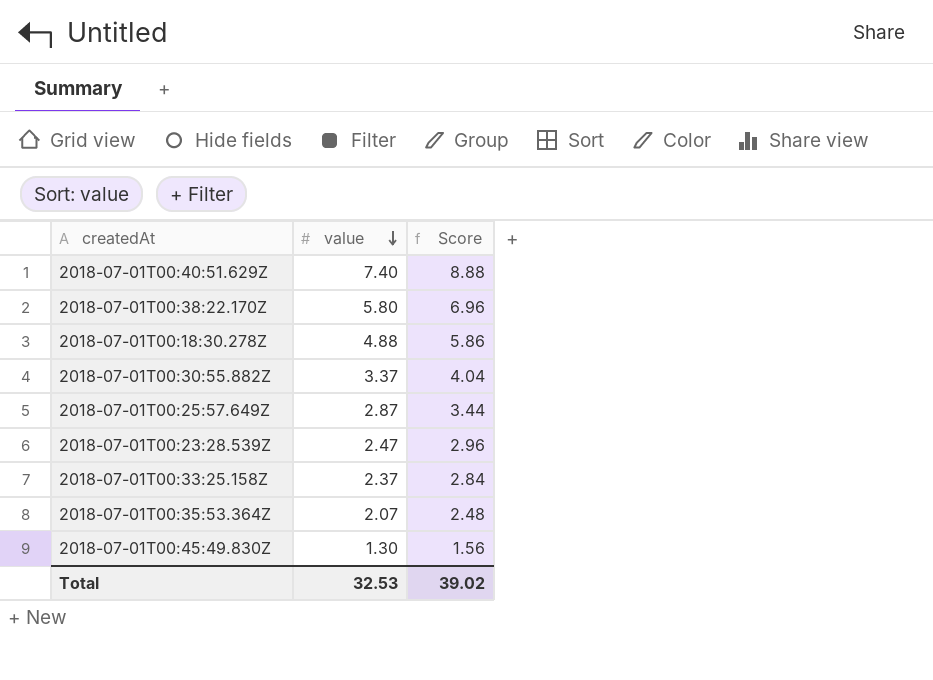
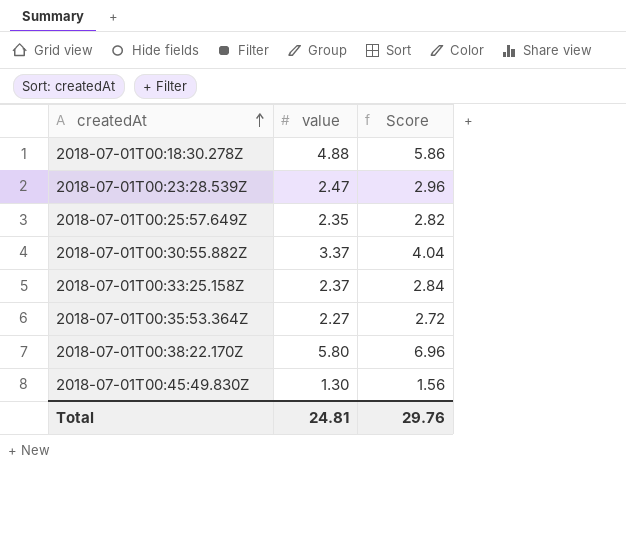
row order: value descending -> createdAt ascending
row 2018-07-01T00:40:51.629Z: 7.40 | 8.88 -> none
2018-07-01T00:25:57.649Z | value: 2.87 -> 2.35
2018-07-01T00:25:57.649Z | Score: 3.44 -> 2.82
2018-07-01T00:35:53.364Z | value: 2.07 -> 2.27
2018-07-01T00:35:53.364Z | Score: 2.48 -> 2.72
Total | value: 32.53 -> 24.81
Total | Score: 39.02 -> 29.76

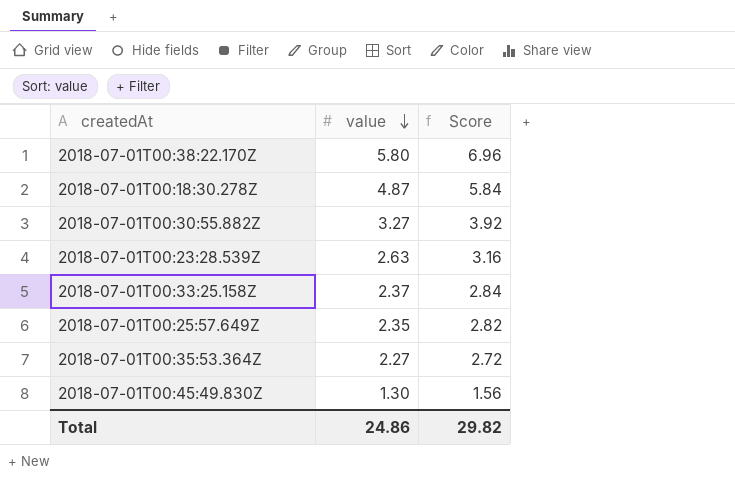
row order: createdAt ascending -> value descending
2018-07-01T00:18:30.278Z | value: 4.88 -> 4.87
2018-07-01T00:18:30.278Z | Score: 5.86 -> 5.84
2018-07-01T00:30:55.882Z | value: 3.37 -> 3.27
2018-07-01T00:30:55.882Z | Score: 4.04 -> 3.92
2018-07-01T00:23:28.539Z | value: 2.47 -> 2.63
2018-07-01T00:23:28.539Z | Score: 2.96 -> 3.16
Total | value: 24.81 -> 24.86
Total | Score: 29.76 -> 29.82

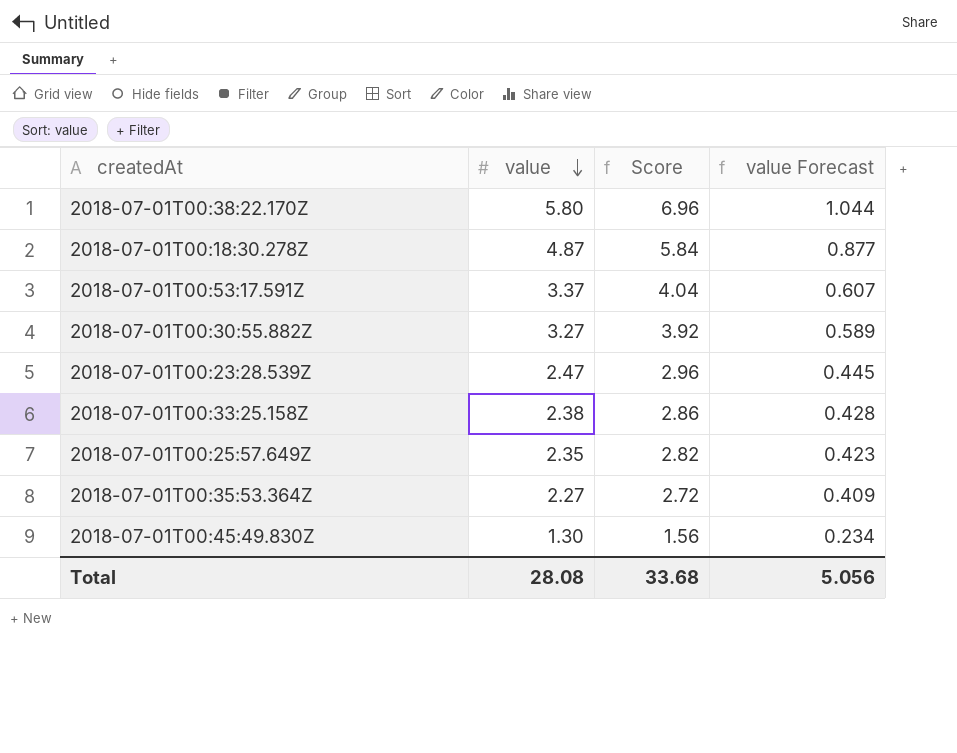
column value Forecast | formula: none -> [value] * 0.18
row 2018-07-01T00:53:17.591Z: none -> 3.37 | 4.04 | 0.607
2018-07-01T00:23:28.539Z | value: 2.63 -> 2.47
2018-07-01T00:23:28.539Z | Score: 3.16 -> 2.96
2018-07-01T00:33:25.158Z | value: 2.37 -> 2.38
2018-07-01T00:33:25.158Z | Score: 2.84 -> 2.86
Total | value: 24.86 -> 28.08
Total | Score: 29.82 -> 33.68

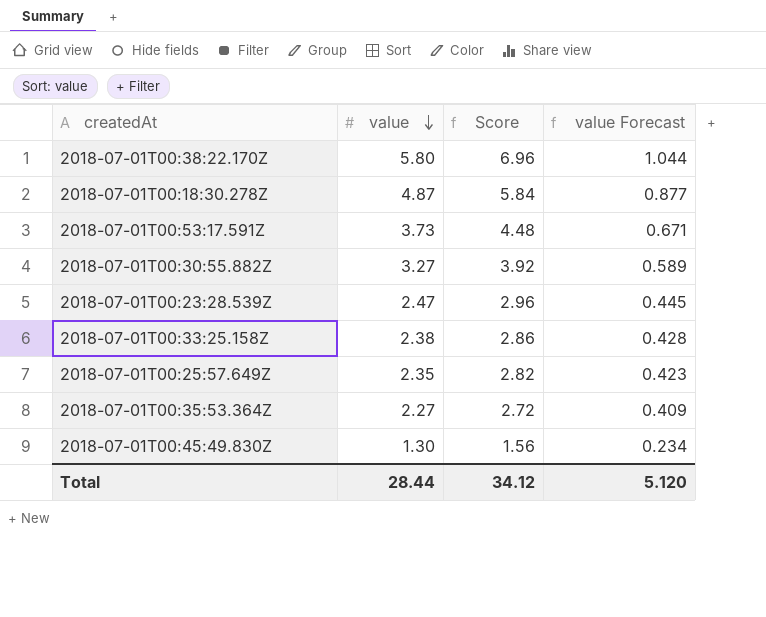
2018-07-01T00:53:17.591Z | value: 3.37 -> 3.73
2018-07-01T00:53:17.591Z | Score: 4.04 -> 4.48
2018-07-01T00:53:17.591Z | value Forecast: 0.607 -> 0.671
Total | value: 28.08 -> 28.44
Total | Score: 33.68 -> 34.12
Total | value Forecast: 5.056 -> 5.120

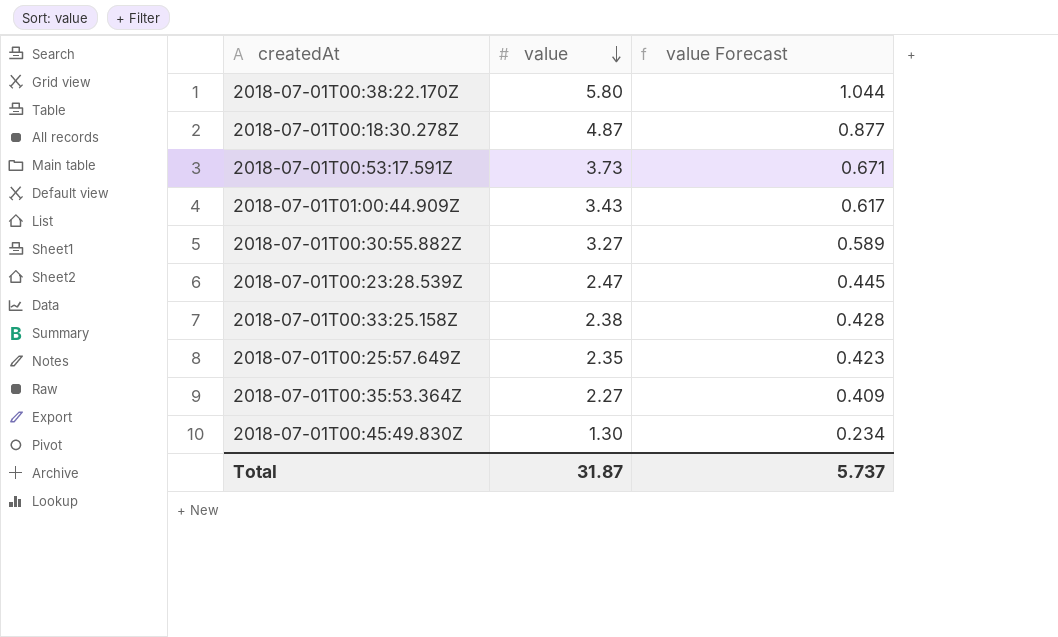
column Score | formula: [value] * 1.2 -> none
row 2018-07-01T01:00:44.909Z: none -> 3.43 | 0.617
Total | value: 28.44 -> 31.87
Total | value Forecast: 5.120 -> 5.737

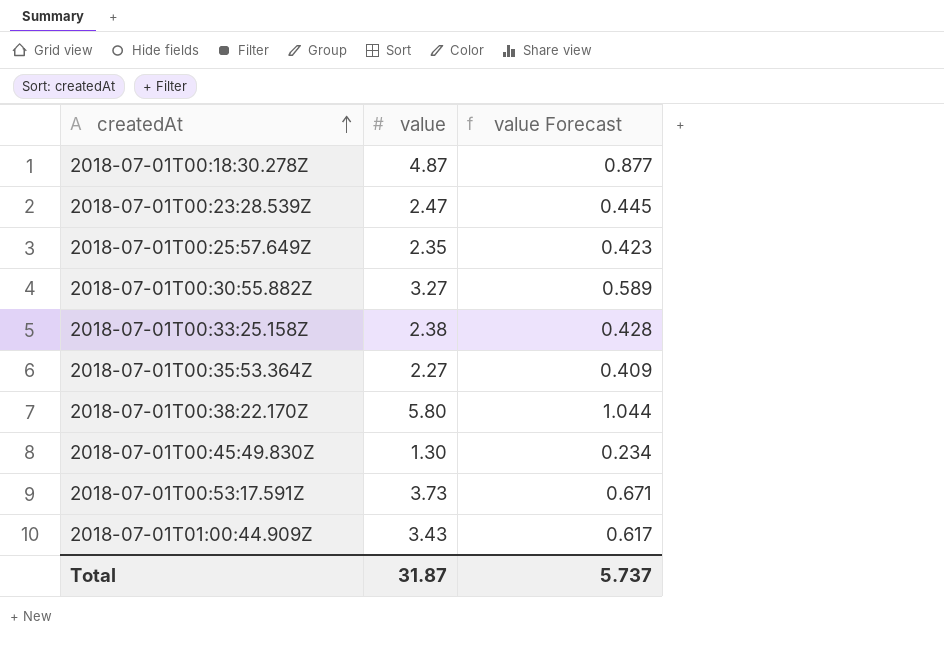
row order: value descending -> createdAt ascending

